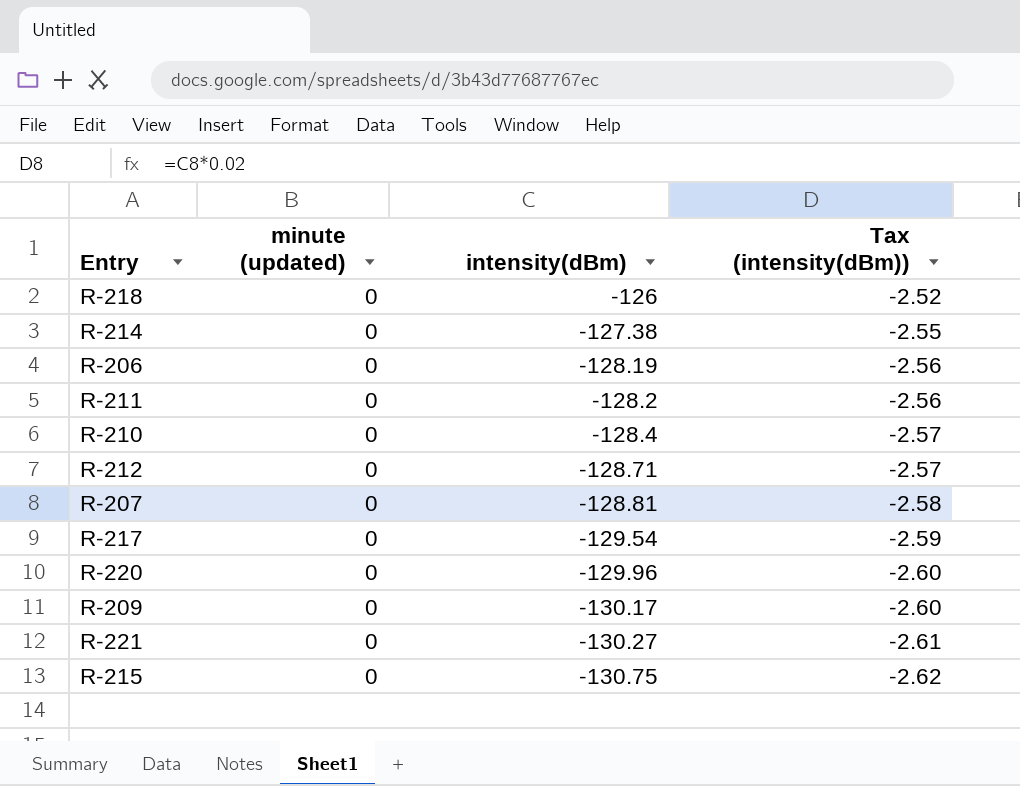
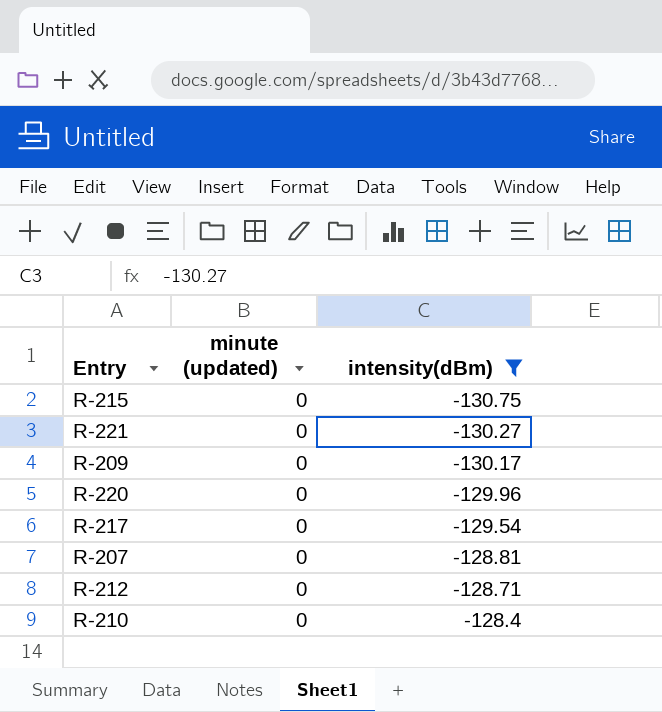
filter: none -> intensity(dBm) <= -128.4
row order: intensity(dBm) descending -> intensity(dBm) ascending
column Tax (intensity(dBm)) | formula: [intensity(dBm)] * 0.02 -> none

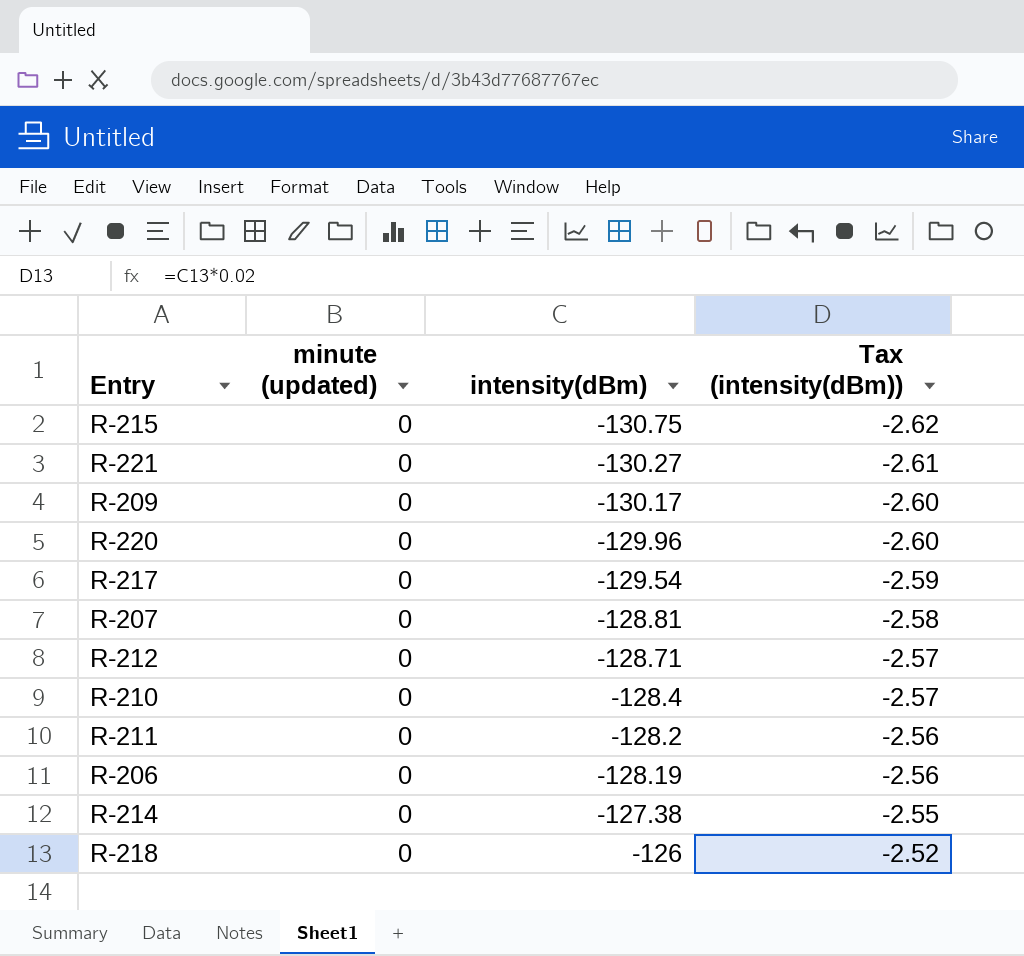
filter: intensity(dBm) <= -128.4 -> none
column Tax (intensity(dBm)) | formula: none -> [intensity(dBm)] * 0.02

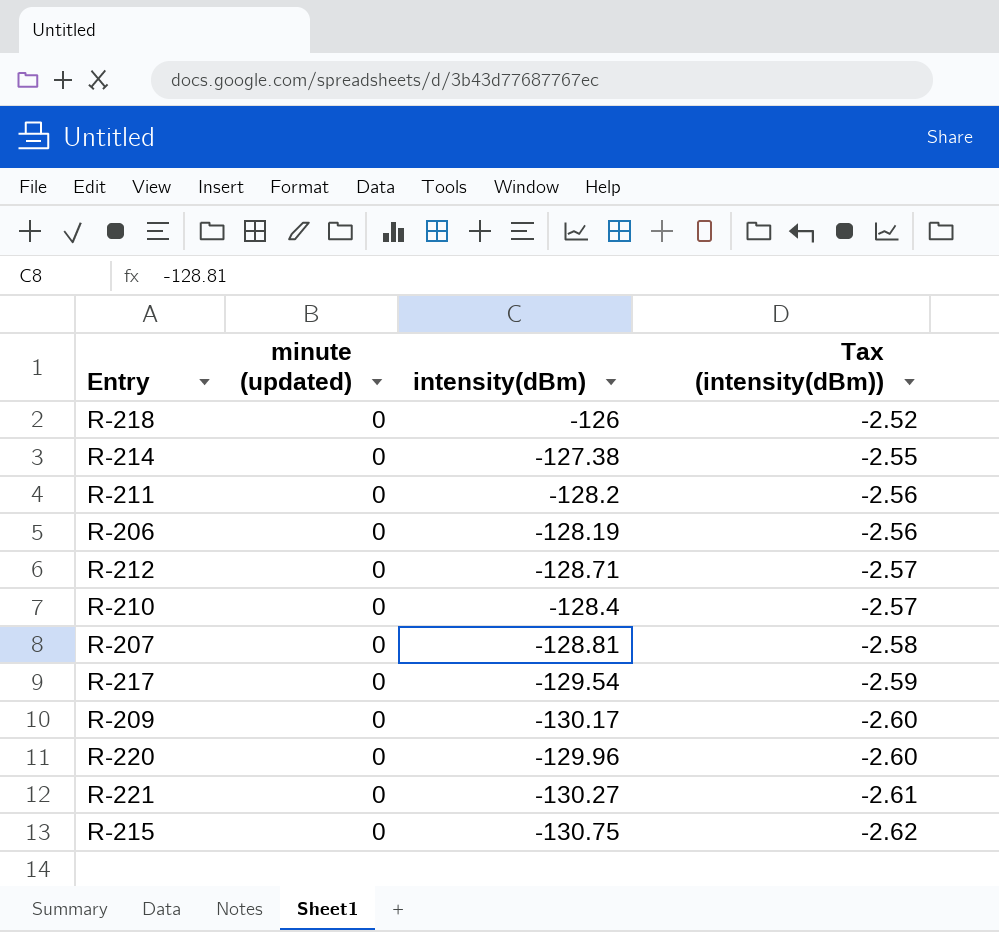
row order: intensity(dBm) ascending -> Tax (intensity(dBm)) descending

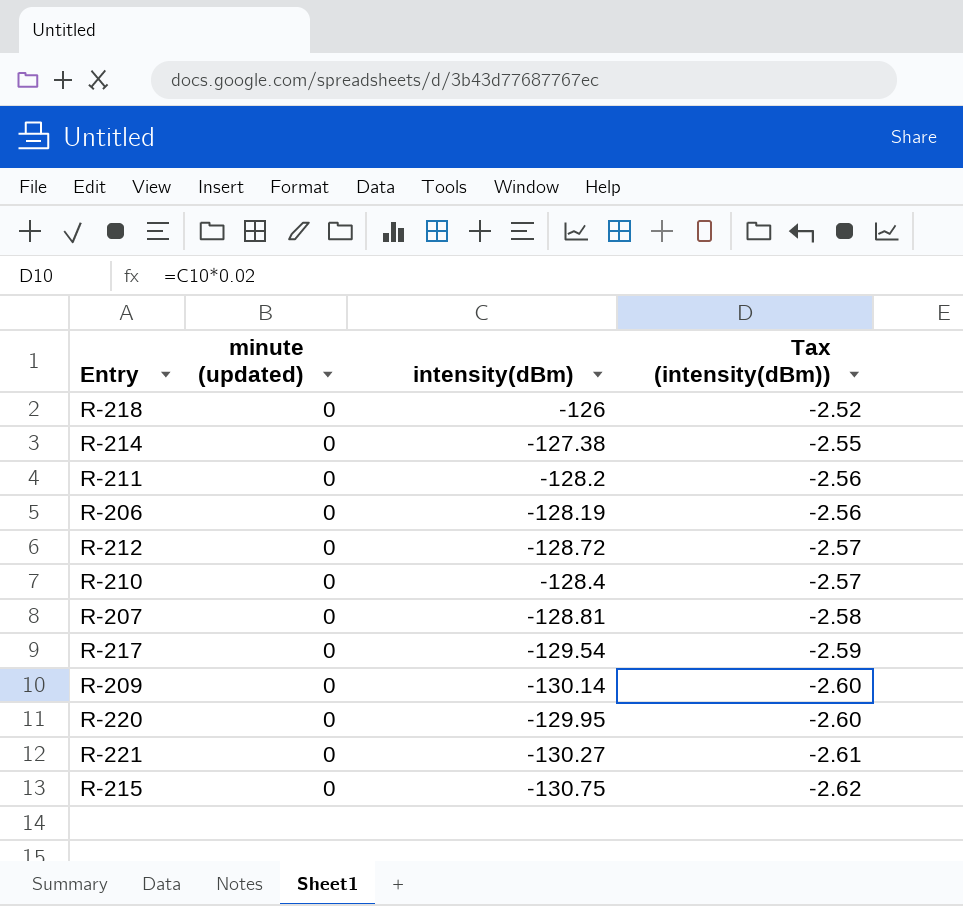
R-212 | intensity(dBm): -128.71 -> -128.72
R-209 | intensity(dBm): -130.17 -> -130.14
R-220 | intensity(dBm): -129.96 -> -129.95

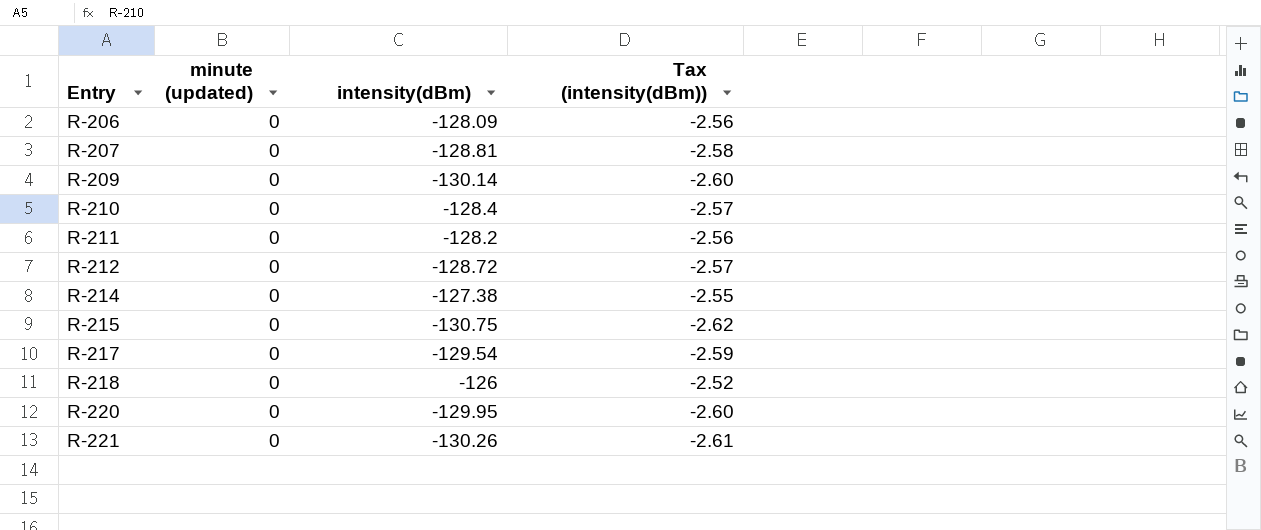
row order: Tax (intensity(dBm)) descending -> Entry ascending
R-206 | intensity(dBm): -128.19 -> -128.09
R-221 | intensity(dBm): -130.27 -> -130.26

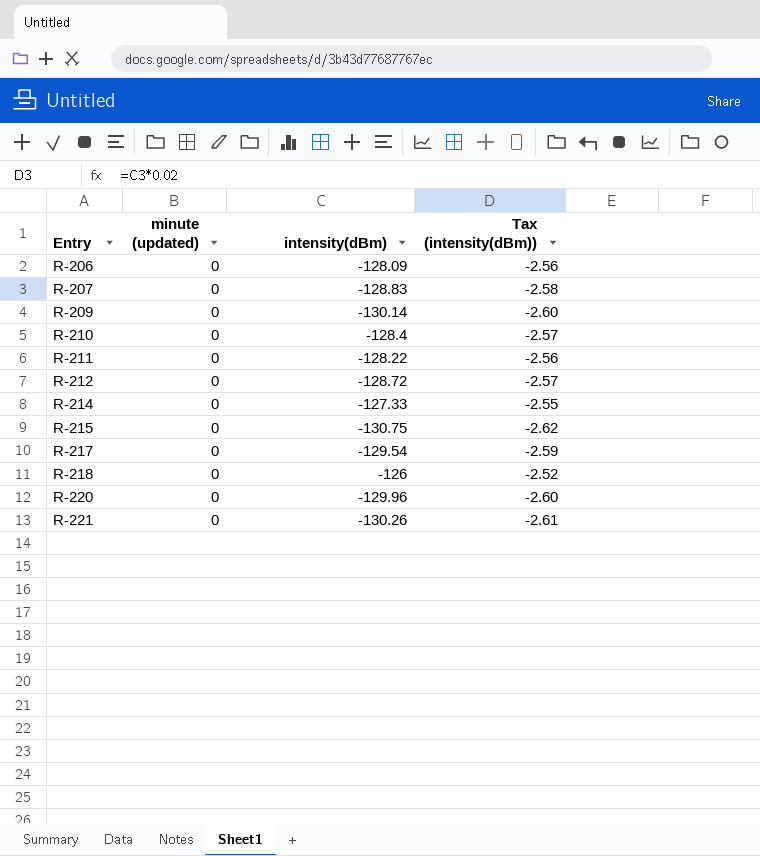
R-207 | intensity(dBm): -128.81 -> -128.83
R-211 | intensity(dBm): -128.2 -> -128.22
R-214 | intensity(dBm): -127.38 -> -127.33
R-220 | intensity(dBm): -129.95 -> -129.96

